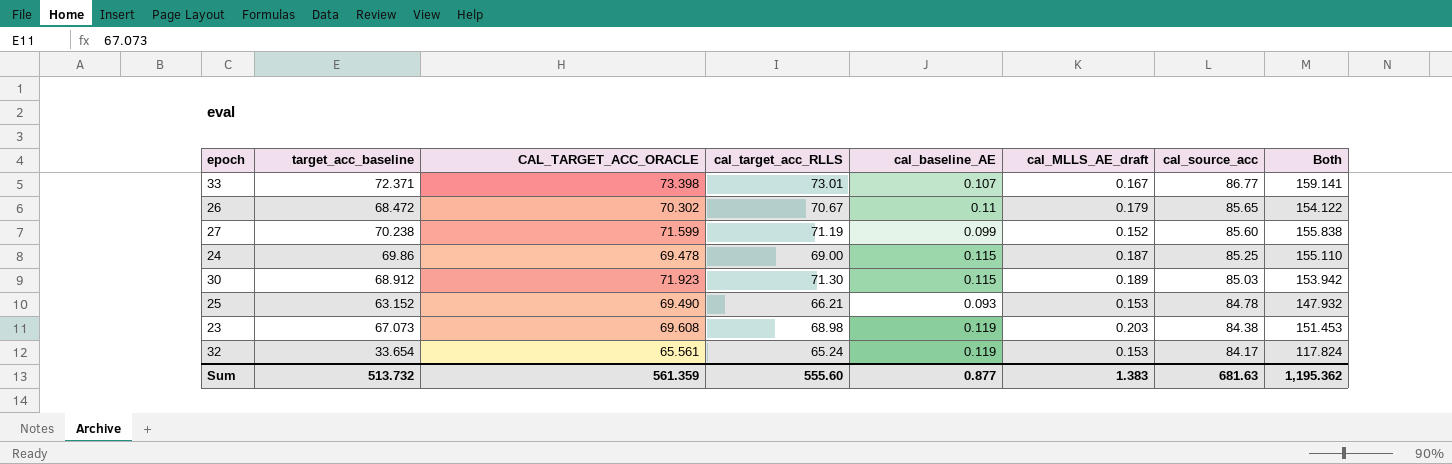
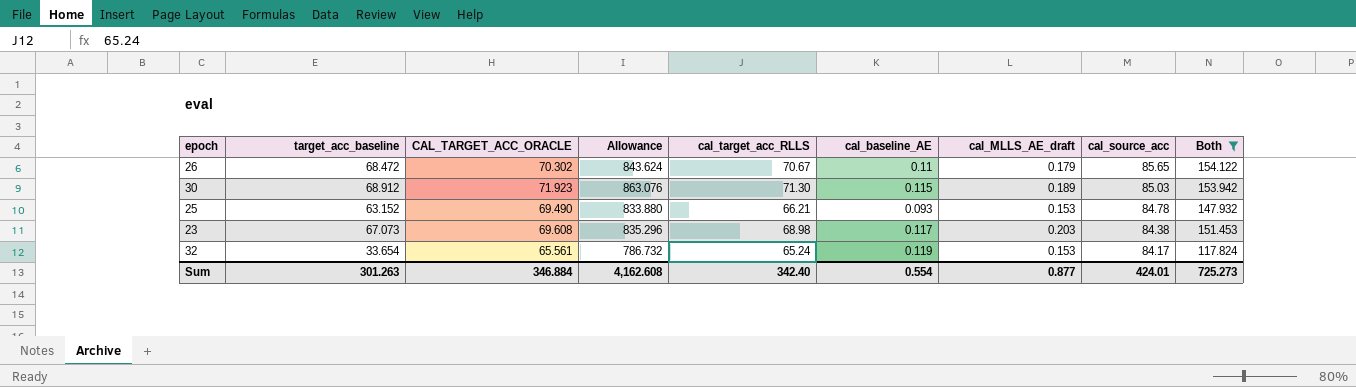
filter: none -> Both <= 154.122
column Allowance | formula: none -> [CAL_TARGET_ACC_ORACLE] * 12
23 | cal_baseline_AE: 0.119 -> 0.117
Sum | target_acc_baseline: 513.732 -> 301.263
Sum | CAL_TARGET_ACC_ORACLE: 561.359 -> 346.884
Sum | cal_target_acc_RLLS: 555.60 -> 342.40
Sum | cal_baseline_AE: 0.877 -> 0.554
Sum | cal_MLLS_AE_draft: 1.383 -> 0.877
Sum | cal_source_acc: 681.63 -> 424.01
Sum | Both: 1,195.362 -> 725.273

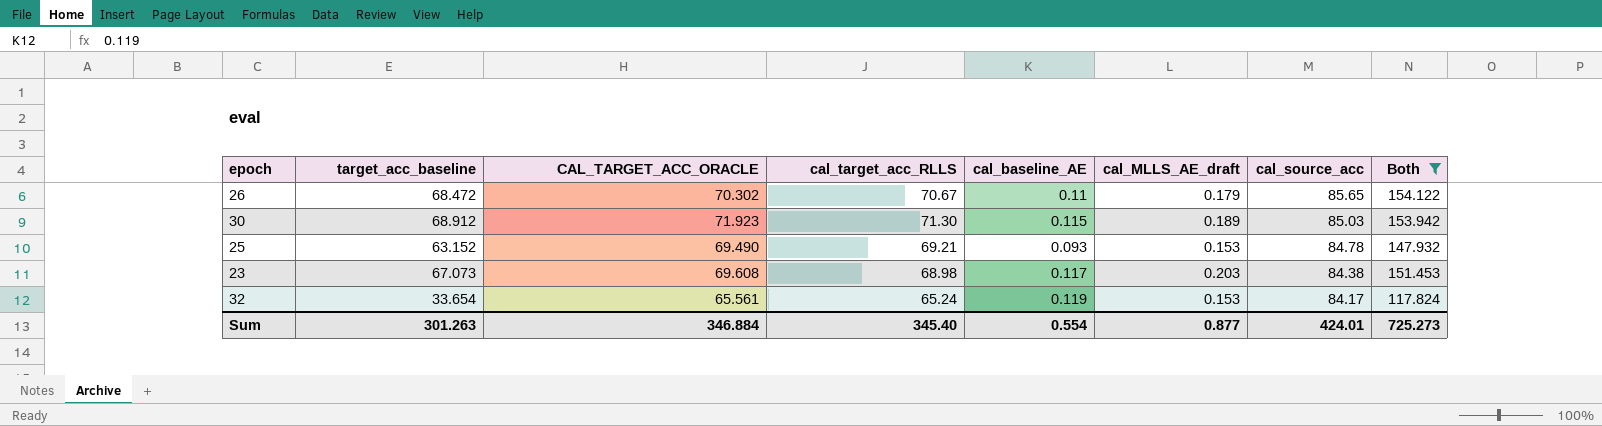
column Allowance | formula: [CAL_TARGET_ACC_ORACLE] * 12 -> none
25 | cal_target_acc_RLLS: 66.21 -> 69.21
Sum | cal_target_acc_RLLS: 342.40 -> 345.40

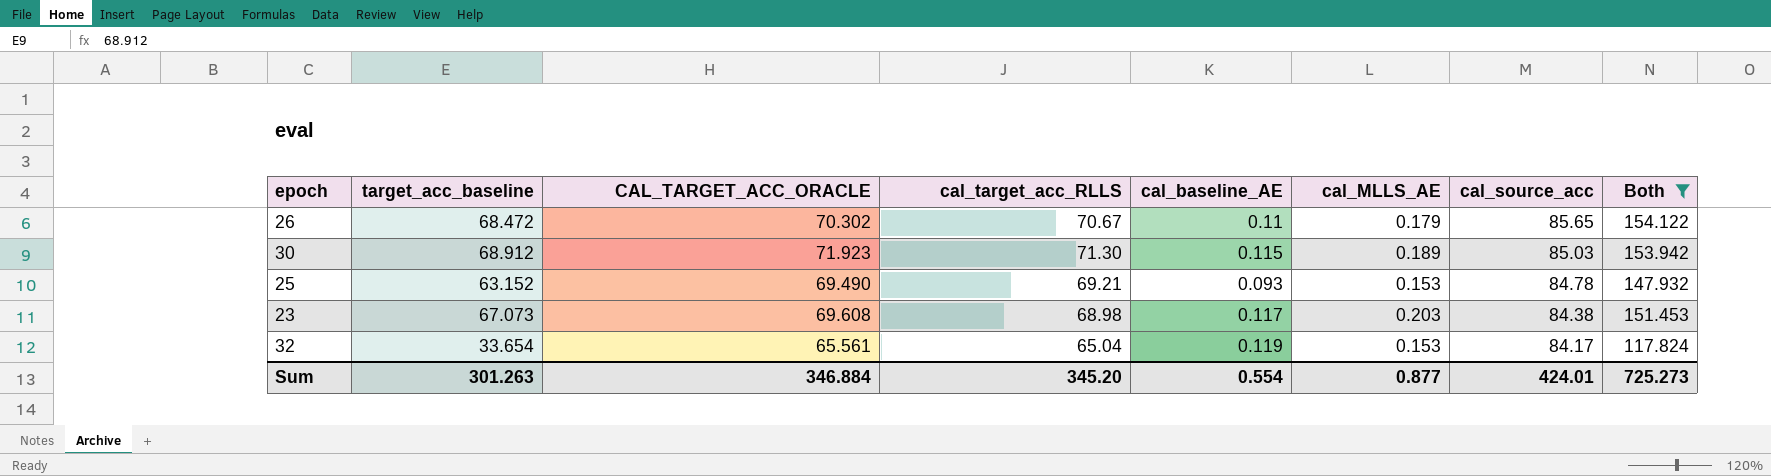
column name: cal_MLLS_AE_draft -> cal_MLLS_AE
32 | cal_target_acc_RLLS: 65.24 -> 65.04
Sum | cal_target_acc_RLLS: 345.40 -> 345.20

